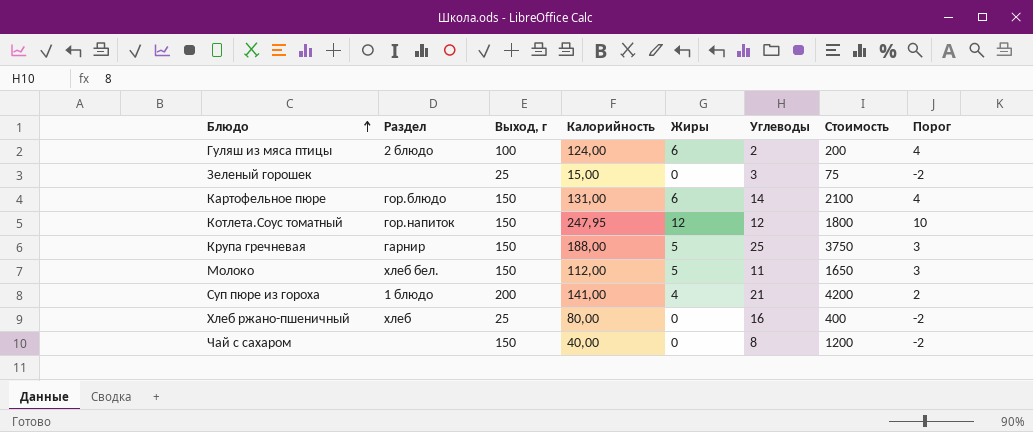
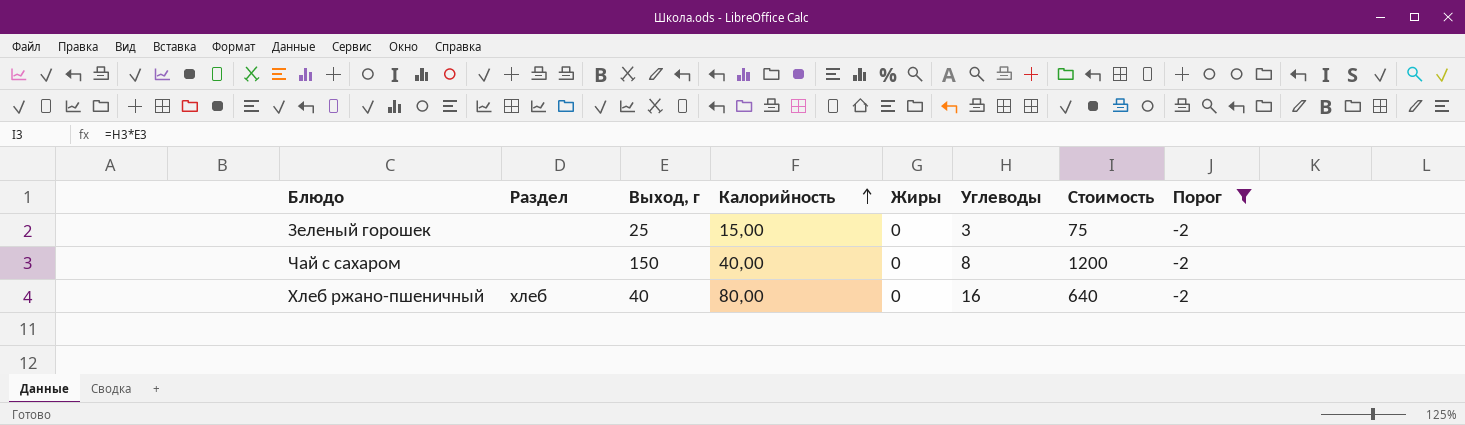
filter: none -> Порог = -2
row order: Блюдо ascending -> Калорийность ascending
Хлеб ржано-пшеничный | Выход, г: 25 -> 40
Хлеб ржано-пшеничный | Стоимость: 400 -> 640

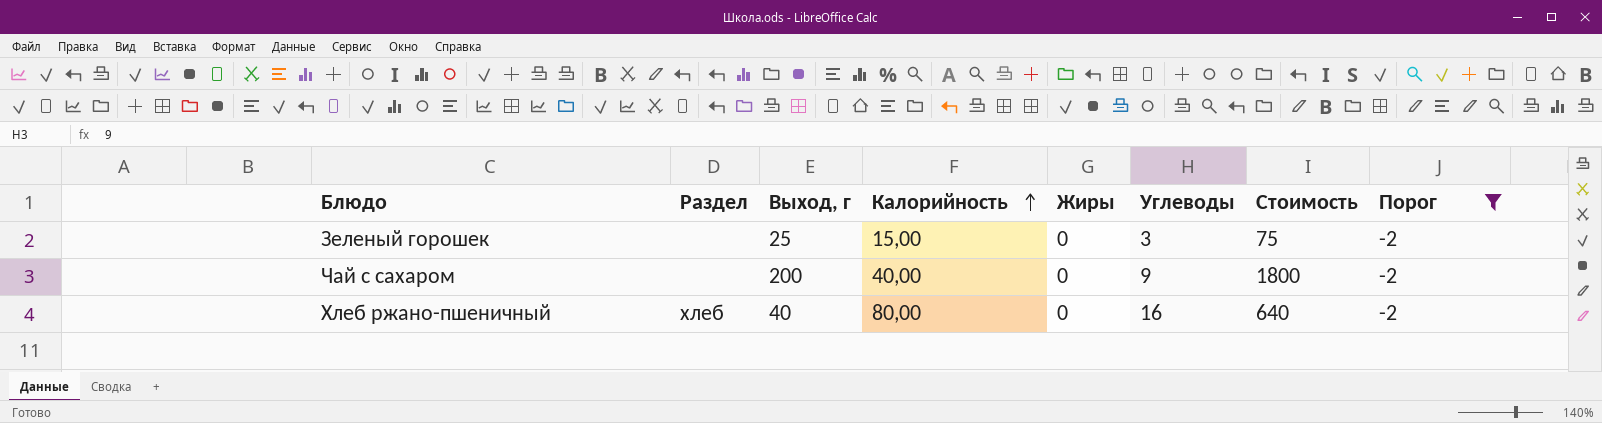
Чай с сахаром | Выход, г: 150 -> 200
Чай с сахаром | Углеводы: 8 -> 9
Чай с сахаром | Стоимость: 1200 -> 1800

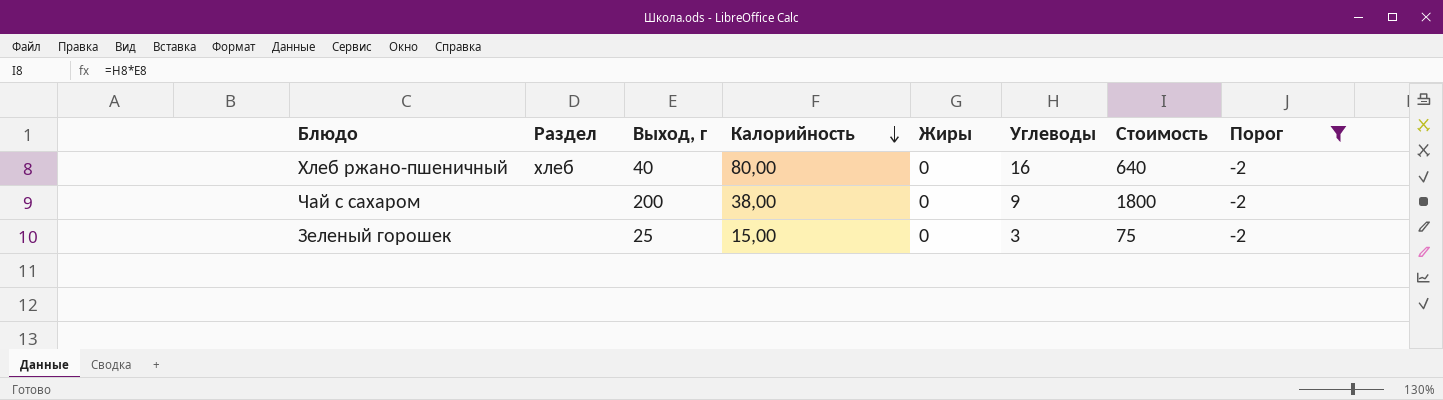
row order: Калорийность ascending -> Калорийность descending
Чай с сахаром | Калорийность: 40,00 -> 38,00

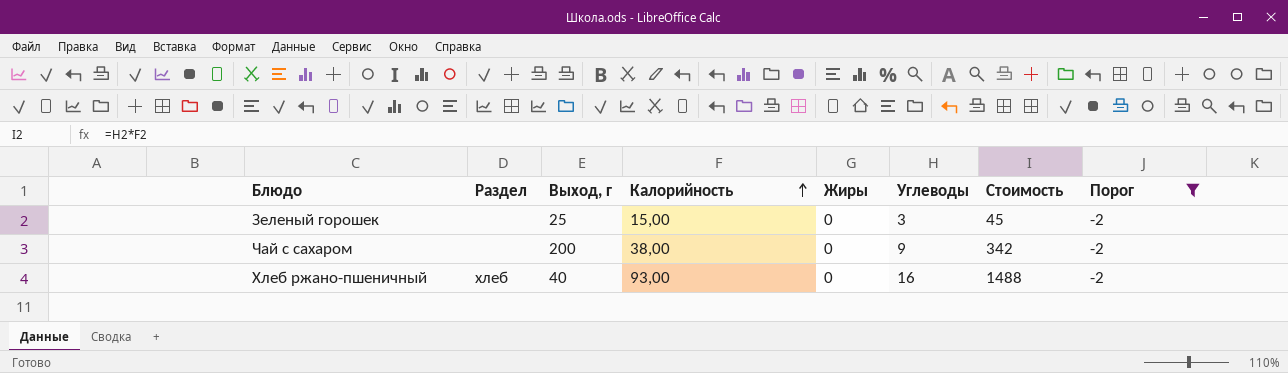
row order: Калорийность descending -> Калорийность ascending
column Стоимость | formula: [Выход, г] * [Углеводы] -> [Калорийность] * [Углеводы]
Хлеб ржано-пшеничный | Калорийность: 80,00 -> 93,00

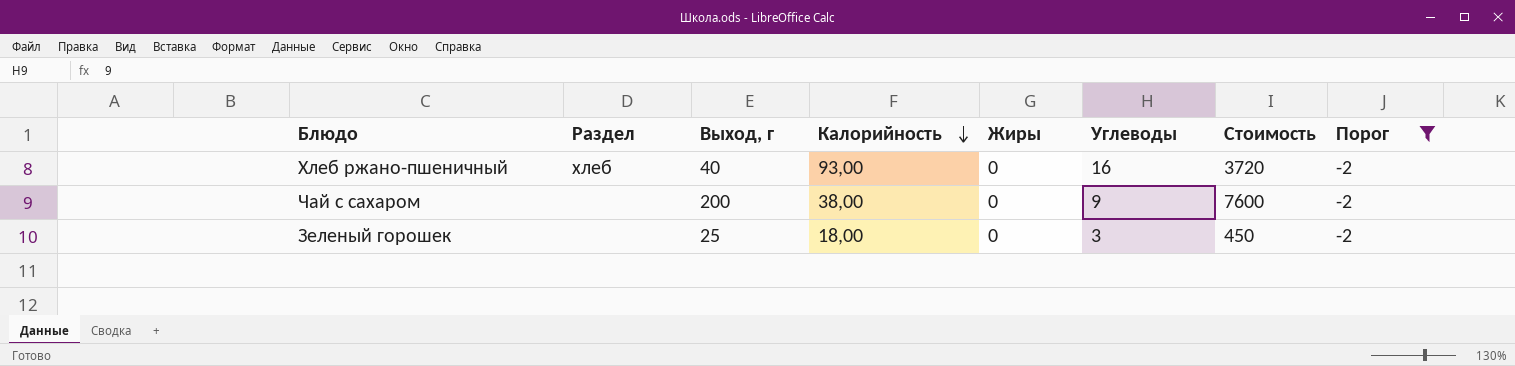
row order: Калорийность ascending -> Калорийность descending
column Стоимость | formula: [Калорийность] * [Углеводы] -> [Выход, г] * [Калорийность]
Зеленый горошек | Калорийность: 15,00 -> 18,00

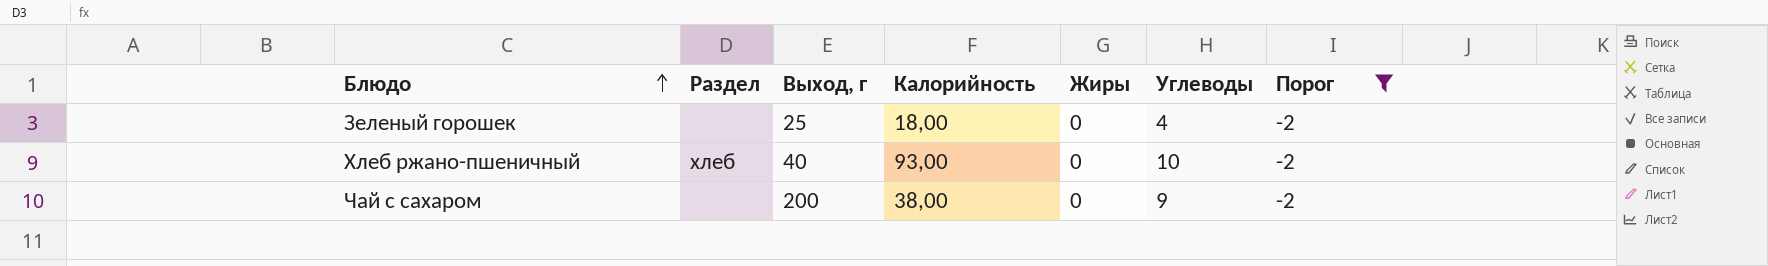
row order: Калорийность descending -> Блюдо ascending
column Стоимость | formula: [Выход, г] * [Калорийность] -> none
Зеленый горошек | Углеводы: 3 -> 4
Хлеб ржано-пшеничный | Углеводы: 16 -> 10

